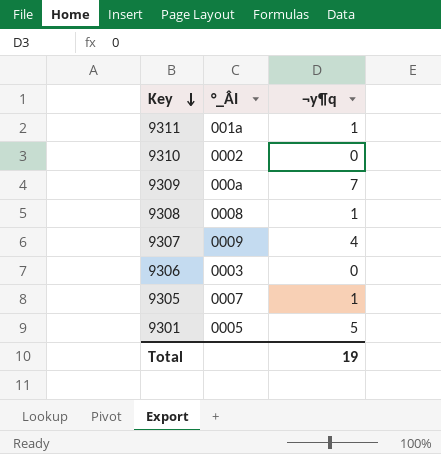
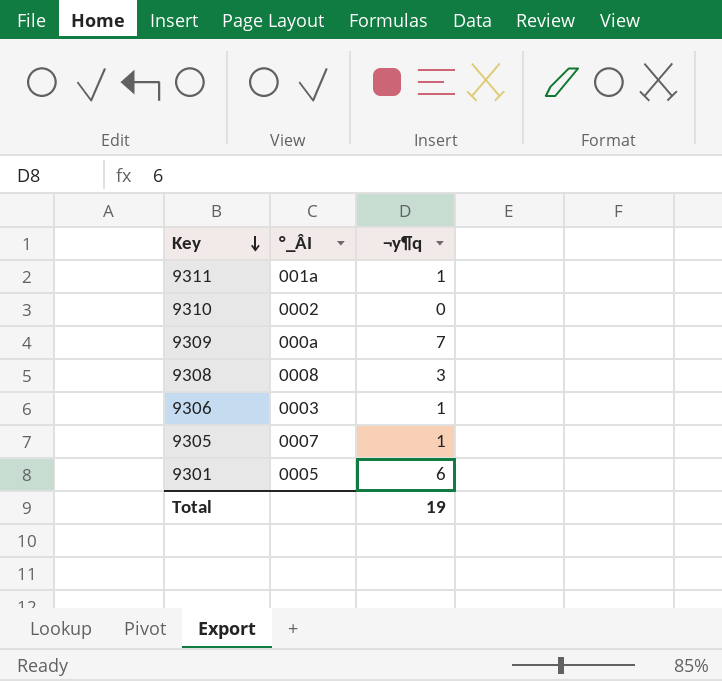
row 9307: 0009 | 4 -> none
9308 | ¬y¶q: 1 -> 3
9306 | ¬y¶q: 0 -> 1
9301 | ¬y¶q: 5 -> 6

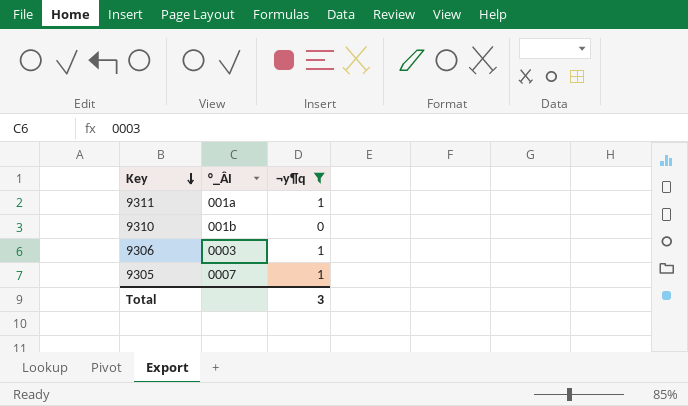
filter: none -> ¬y¶q <= 1
9310 | °_ÂI: 0002 -> 001b
Total | ¬y¶q: 19 -> 3

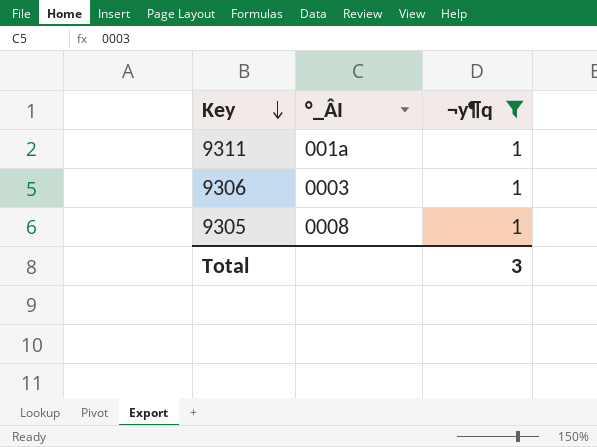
row 9310: 001b | 0 -> none
9305 | °_ÂI: 0007 -> 0008

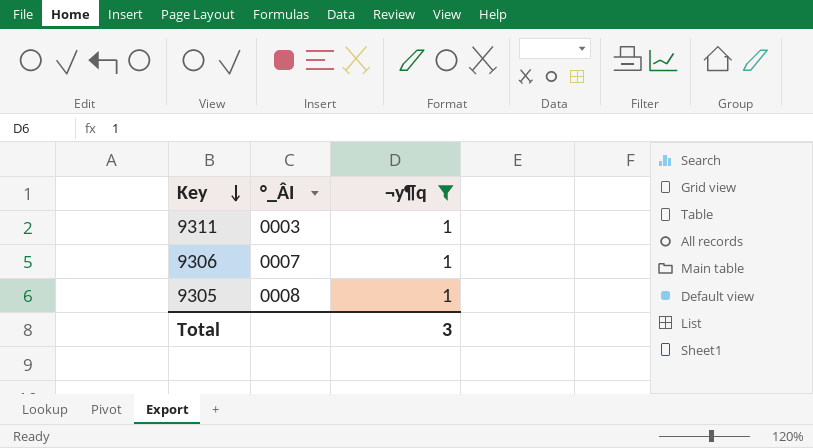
9311 | °_ÂI: 001a -> 0003
9306 | °_ÂI: 0003 -> 0007

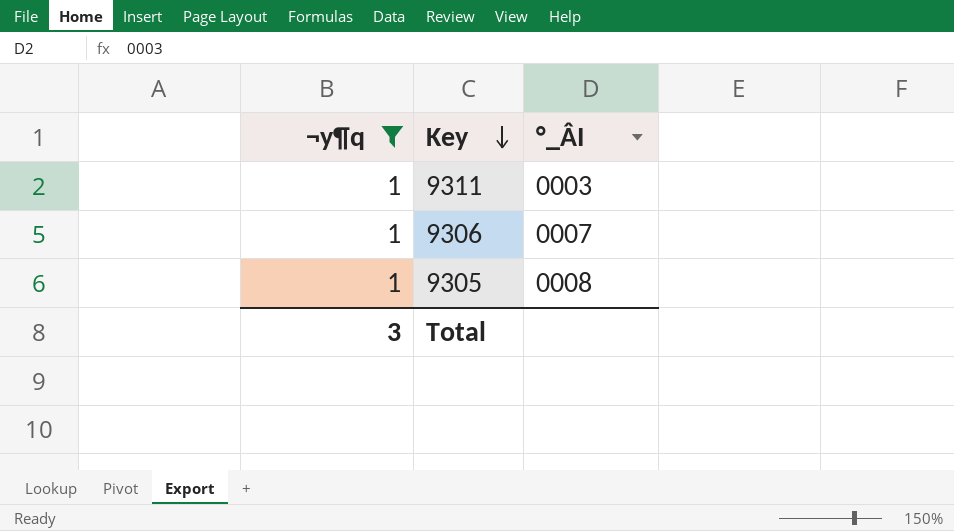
column ¬y¶q | position: 3 -> 1

